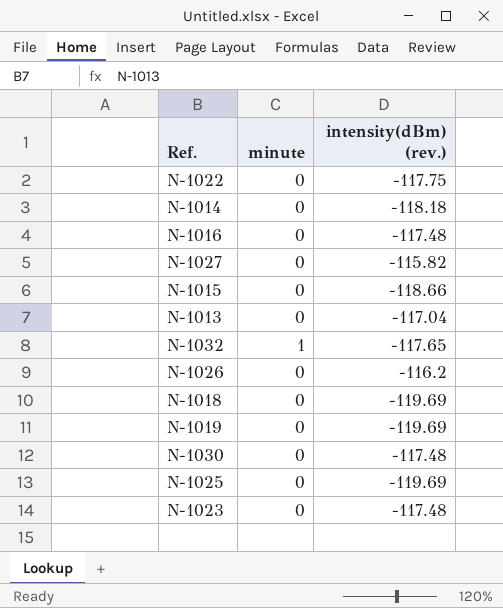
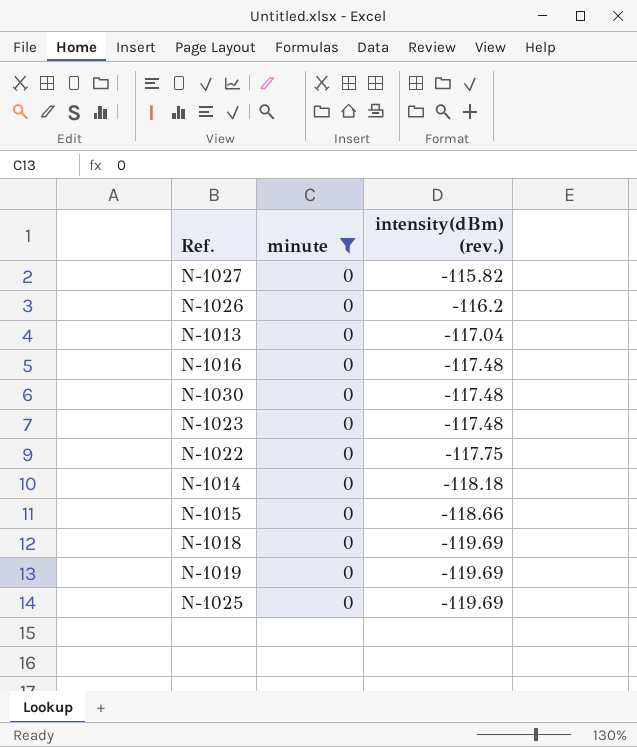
filter: none -> minute = 0
row order: none -> intensity(dBm) (rev.) descending

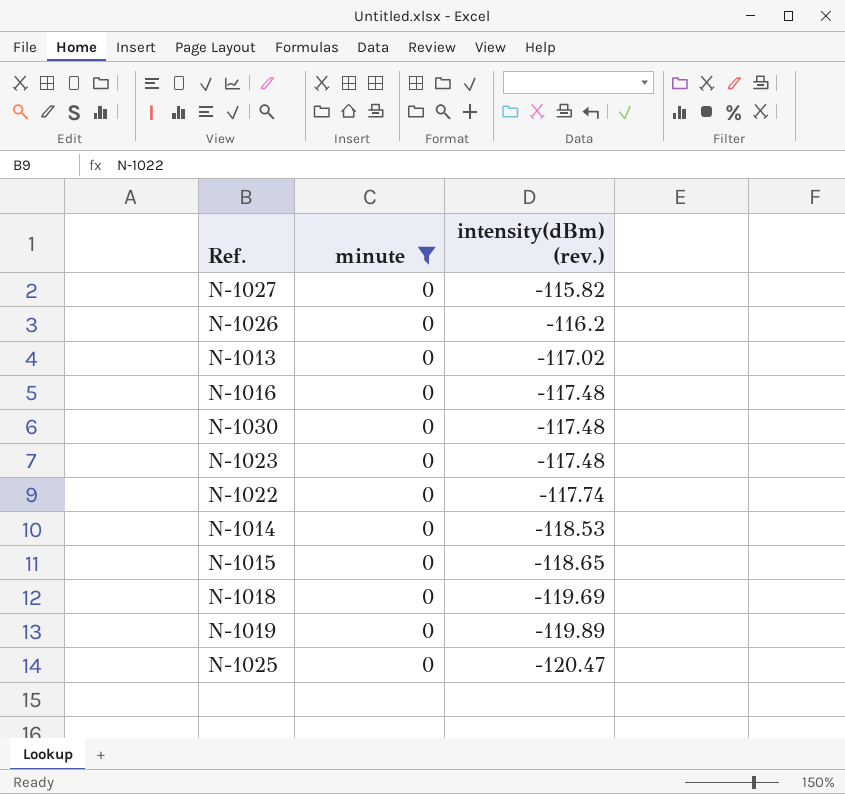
N-1013 | intensity(dBm) (rev.): -117.04 -> -117.02
N-1022 | intensity(dBm) (rev.): -117.75 -> -117.74
N-1014 | intensity(dBm) (rev.): -118.18 -> -118.53
N-1015 | intensity(dBm) (rev.): -118.66 -> -118.65
N-1019 | intensity(dBm) (rev.): -119.69 -> -119.89
N-1025 | intensity(dBm) (rev.): -119.69 -> -120.47

